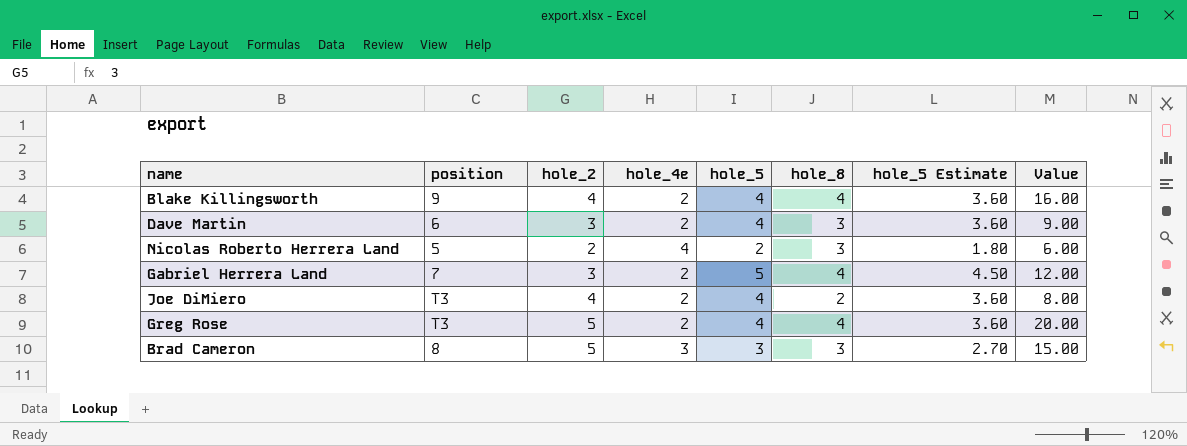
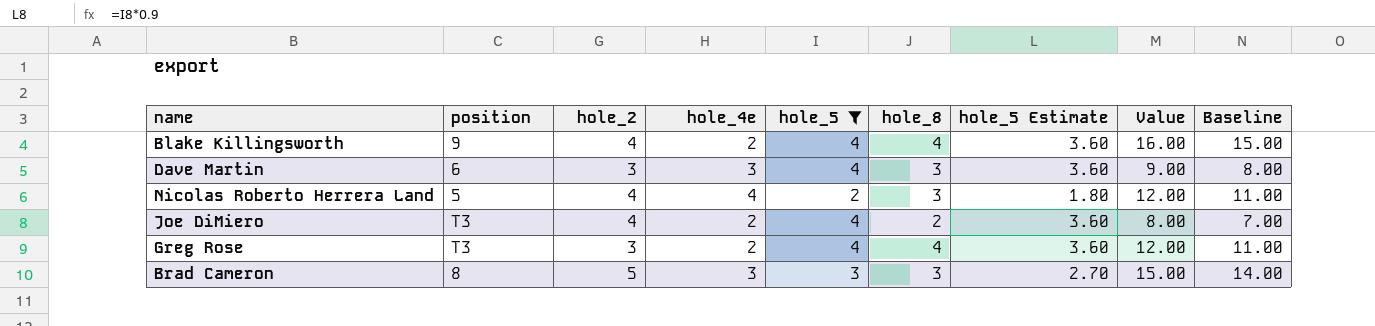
filter: none -> hole_5 != 5
column Baseline | formula: none -> [Value] - 1
Dave Martin | hole_4e: 2 -> 3
Nicolas Roberto Herrera Land | hole_2: 2 -> 4
Nicolas Roberto Herrera Land | Value: 6.00 -> 12.00
Greg Rose | hole_2: 5 -> 3
Greg Rose | Value: 20.00 -> 12.00

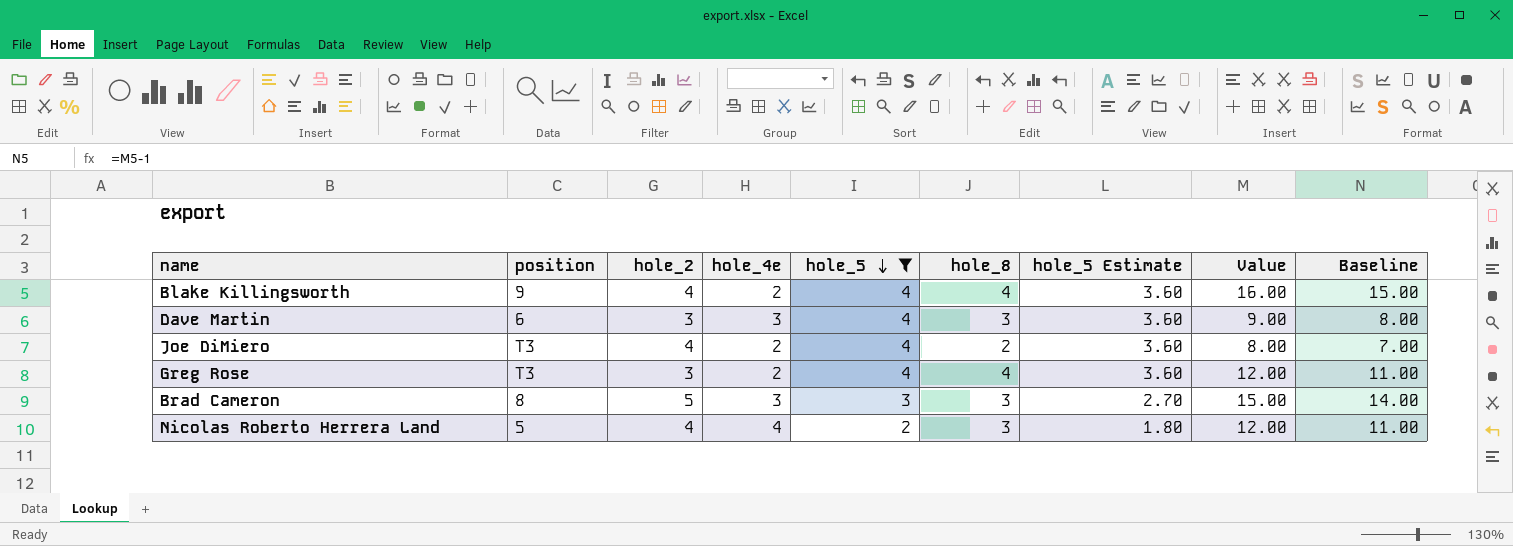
row order: none -> hole_5 descending

